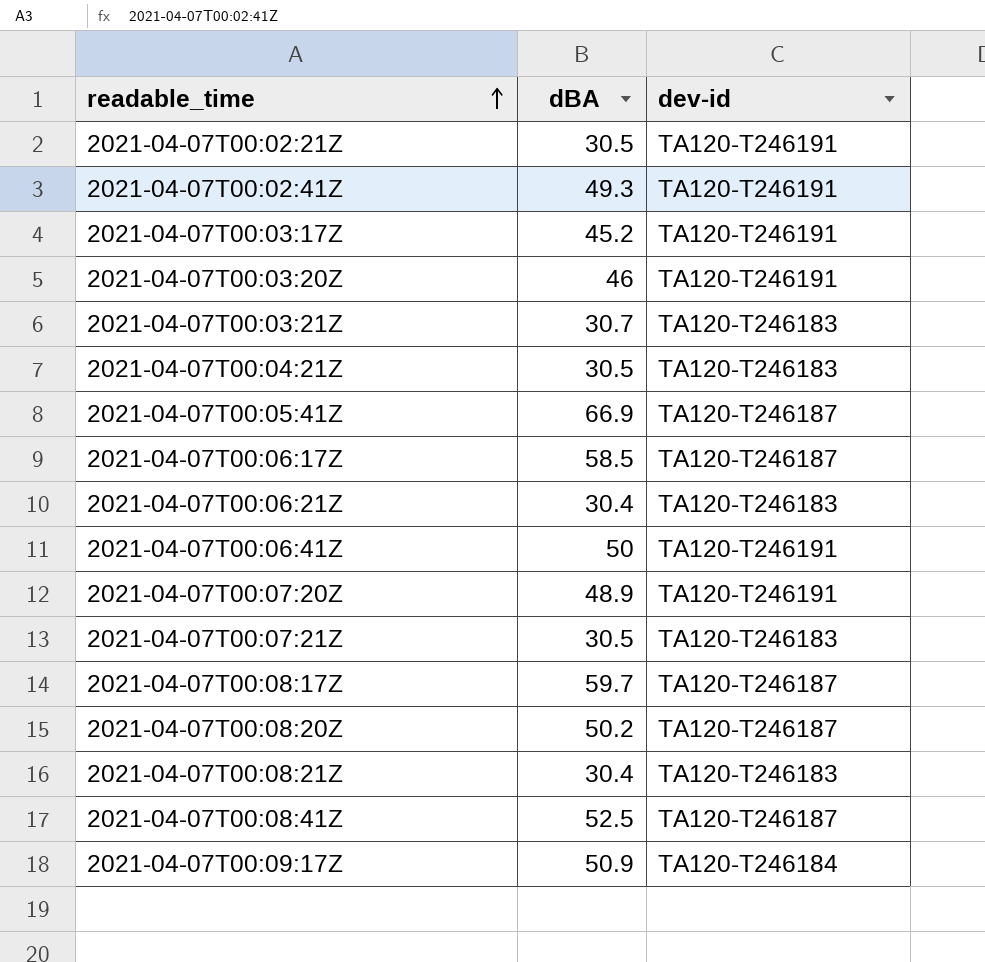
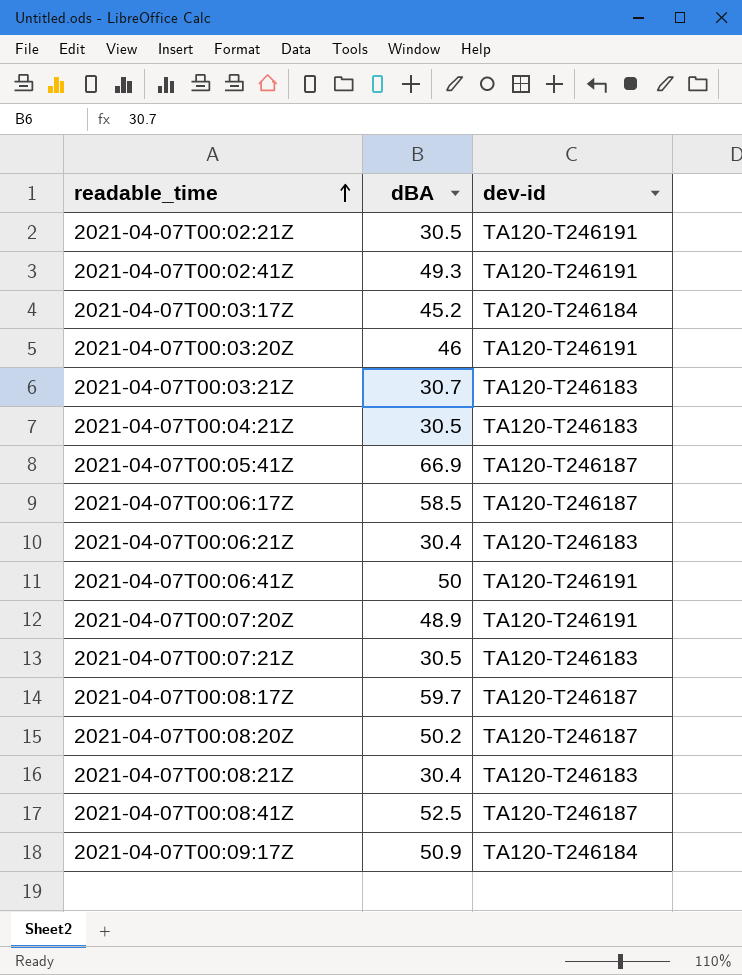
2021-04-07T00:03:17Z | dev-id: TA120-T246191 -> TA120-T246184

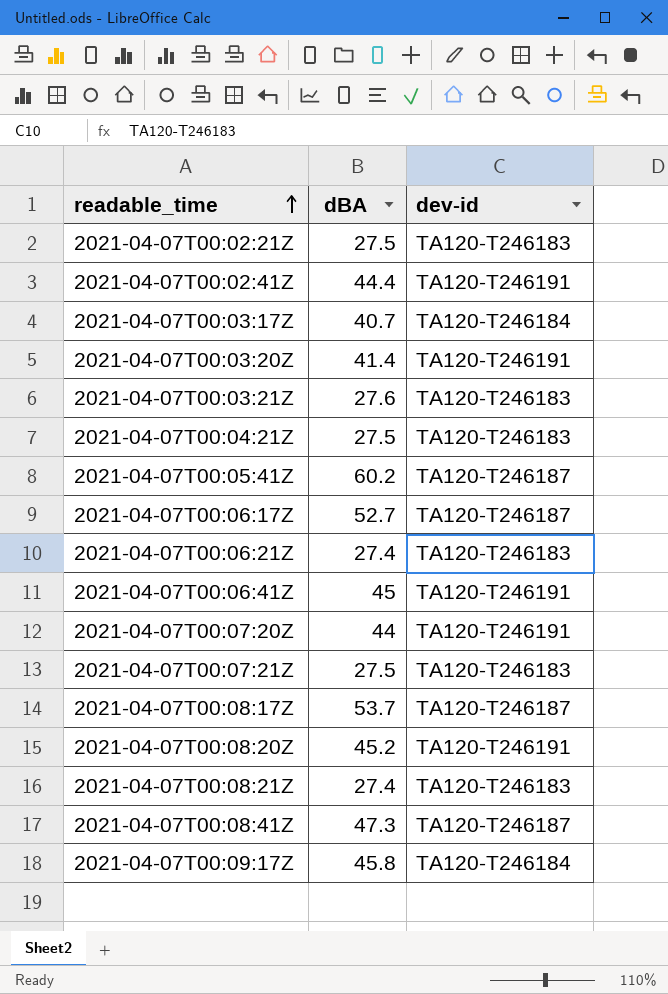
2021-04-07T00:02:21Z | dBA: 30.5 -> 27.5
2021-04-07T00:02:21Z | dev-id: TA120-T246191 -> TA120-T246183
2021-04-07T00:02:41Z | dBA: 49.3 -> 44.4
2021-04-07T00:03:17Z | dBA: 45.2 -> 40.7
2021-04-07T00:03:20Z | dBA: 46 -> 41.4
2021-04-07T00:03:21Z | dBA: 30.7 -> 27.6
2021-04-07T00:04:21Z | dBA: 30.5 -> 27.5
2021-04-07T00:05:41Z | dBA: 66.9 -> 60.2
2021-04-07T00:06:17Z | dBA: 58.5 -> 52.7
2021-04-07T00:06:21Z | dBA: 30.4 -> 27.4
2021-04-07T00:06:41Z | dBA: 50 -> 45
2021-04-07T00:07:20Z | dBA: 48.9 -> 44
2021-04-07T00:07:21Z | dBA: 30.5 -> 27.5
2021-04-07T00:08:17Z | dBA: 59.7 -> 53.7
2021-04-07T00:08:20Z | dBA: 50.2 -> 45.2
2021-04-07T00:08:20Z | dev-id: TA120-T246187 -> TA120-T246191
2021-04-07T00:08:21Z | dBA: 30.4 -> 27.4
2021-04-07T00:08:41Z | dBA: 52.5 -> 47.3
2021-04-07T00:09:17Z | dBA: 50.9 -> 45.8

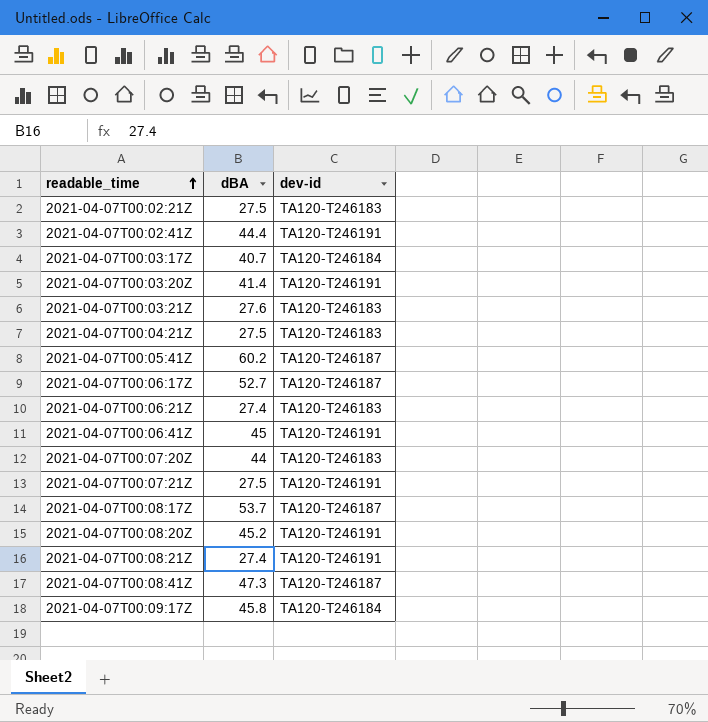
2021-04-07T00:07:20Z | dev-id: TA120-T246191 -> TA120-T246183
2021-04-07T00:07:21Z | dev-id: TA120-T246183 -> TA120-T246191
2021-04-07T00:08:21Z | dev-id: TA120-T246183 -> TA120-T246191

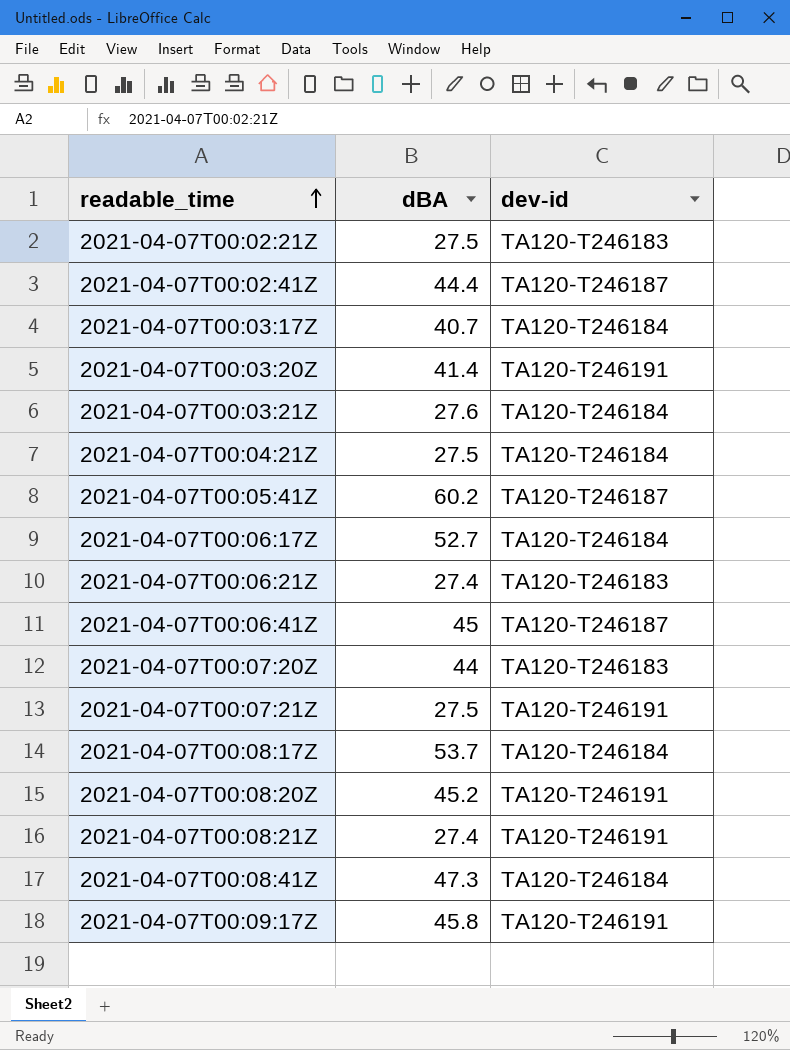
2021-04-07T00:02:41Z | dev-id: TA120-T246191 -> TA120-T246187
2021-04-07T00:03:21Z | dev-id: TA120-T246183 -> TA120-T246184
2021-04-07T00:04:21Z | dev-id: TA120-T246183 -> TA120-T246184
2021-04-07T00:06:17Z | dev-id: TA120-T246187 -> TA120-T246184
2021-04-07T00:06:41Z | dev-id: TA120-T246191 -> TA120-T246187
2021-04-07T00:08:17Z | dev-id: TA120-T246187 -> TA120-T246184
2021-04-07T00:08:41Z | dev-id: TA120-T246187 -> TA120-T246184
2021-04-07T00:09:17Z | dev-id: TA120-T246184 -> TA120-T246191

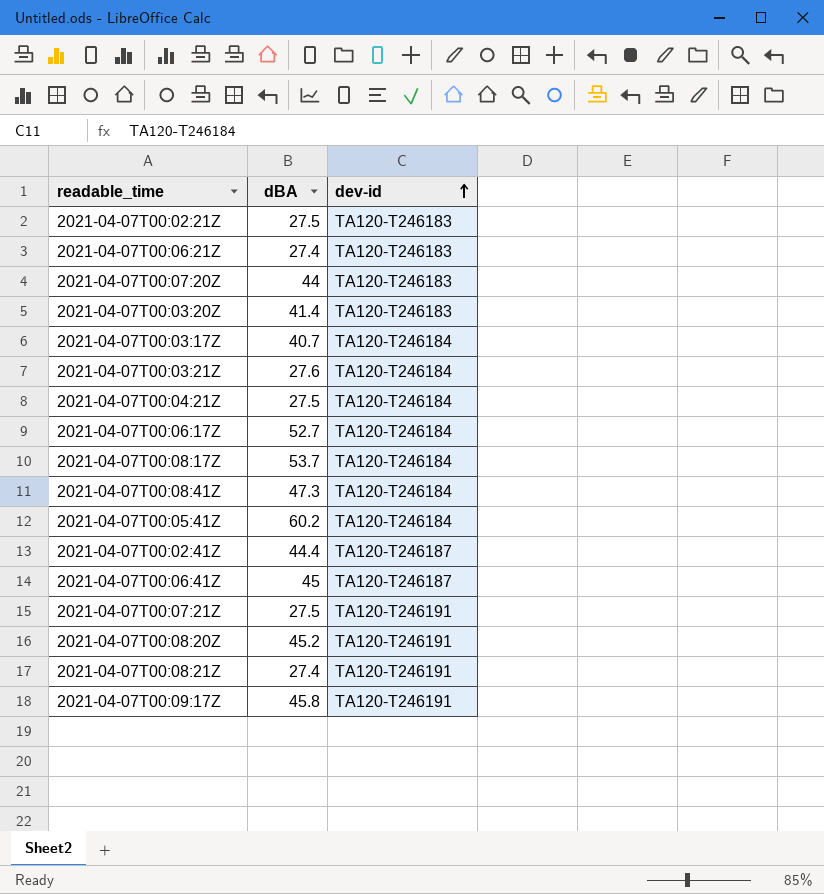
row order: readable_time ascending -> dev-id ascending
2021-04-07T00:03:20Z | dev-id: TA120-T246191 -> TA120-T246183
2021-04-07T00:05:41Z | dev-id: TA120-T246187 -> TA120-T246184

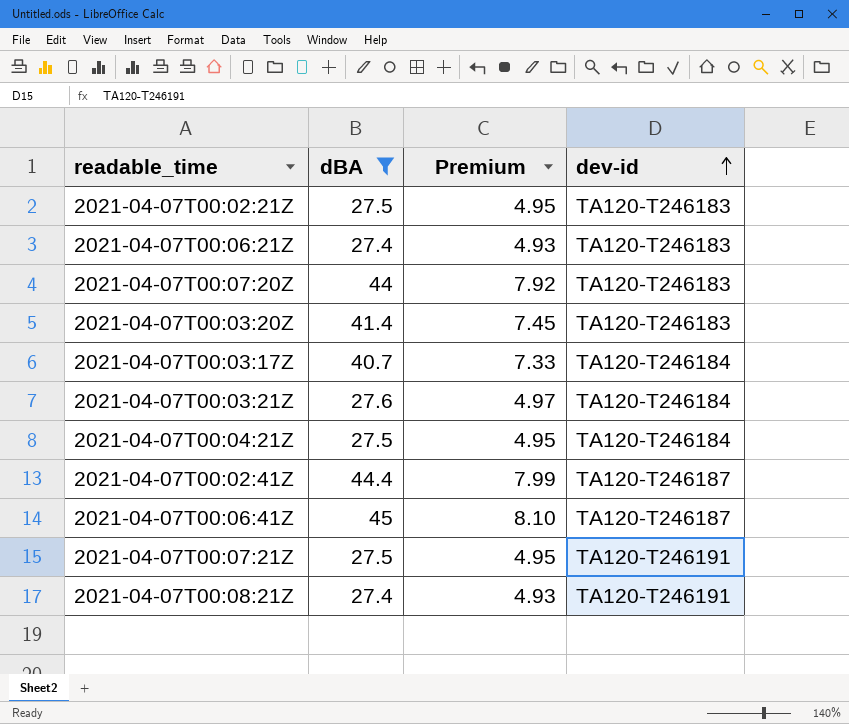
filter: none -> dBA <= 45
column Premium | formula: none -> [dBA] * 0.18

